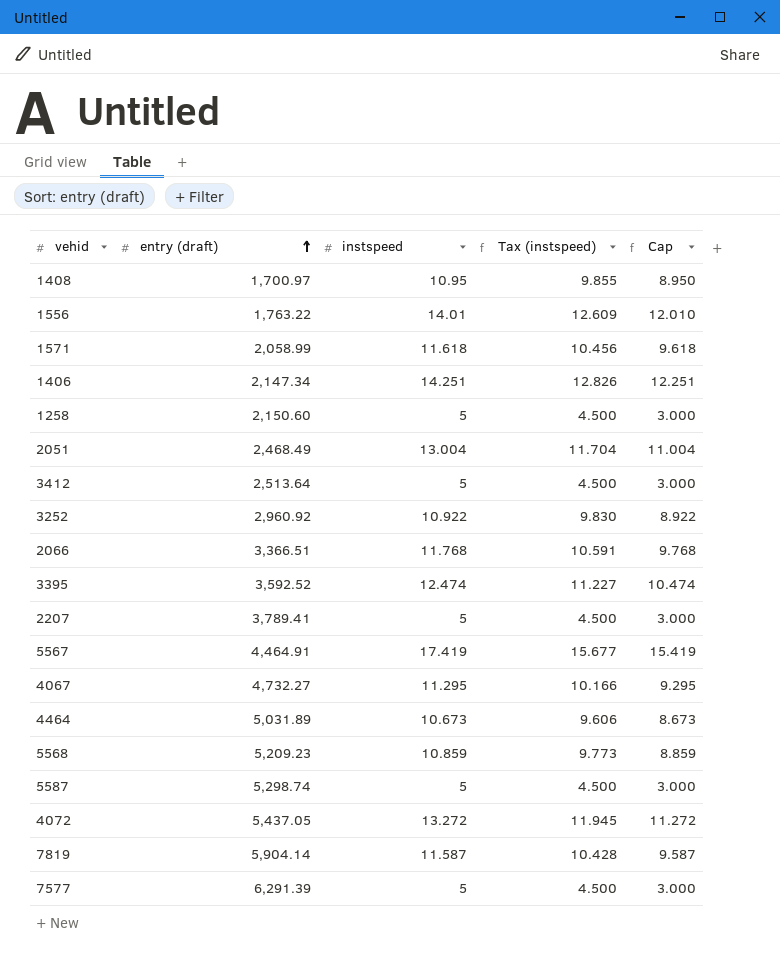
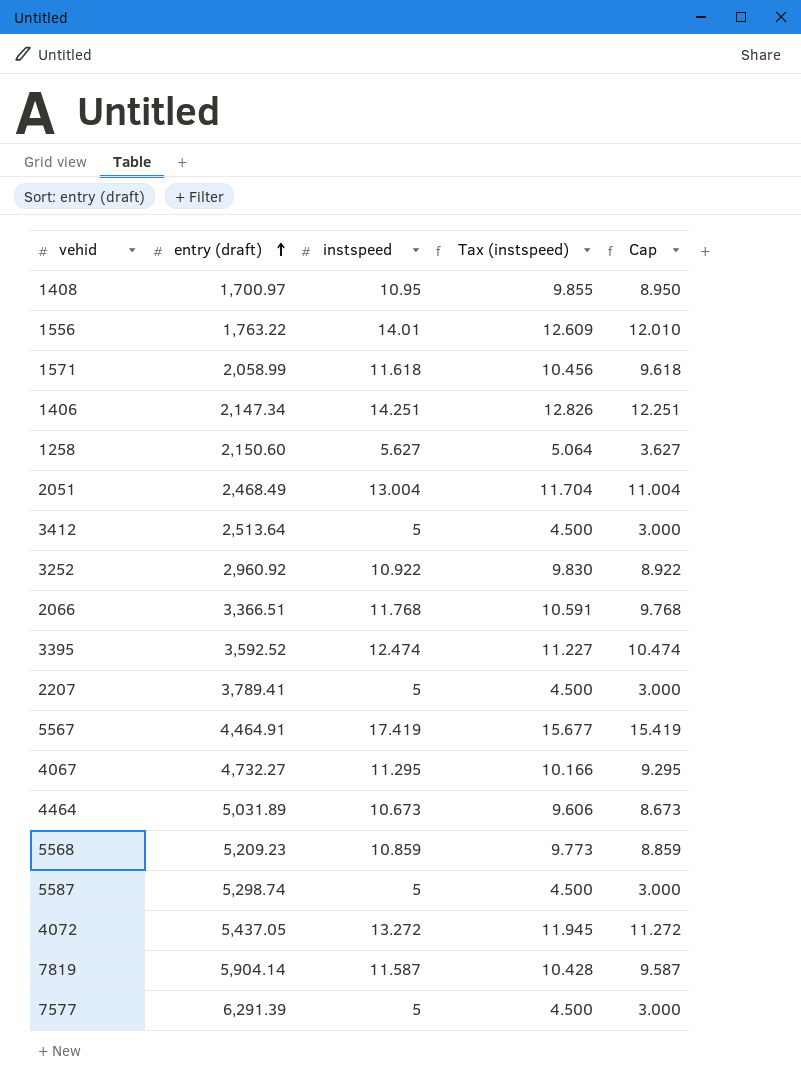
1258 | instspeed: 5 -> 5.627
1258 | Tax (instspeed): 4.500 -> 5.064
1258 | Cap: 3.000 -> 3.627

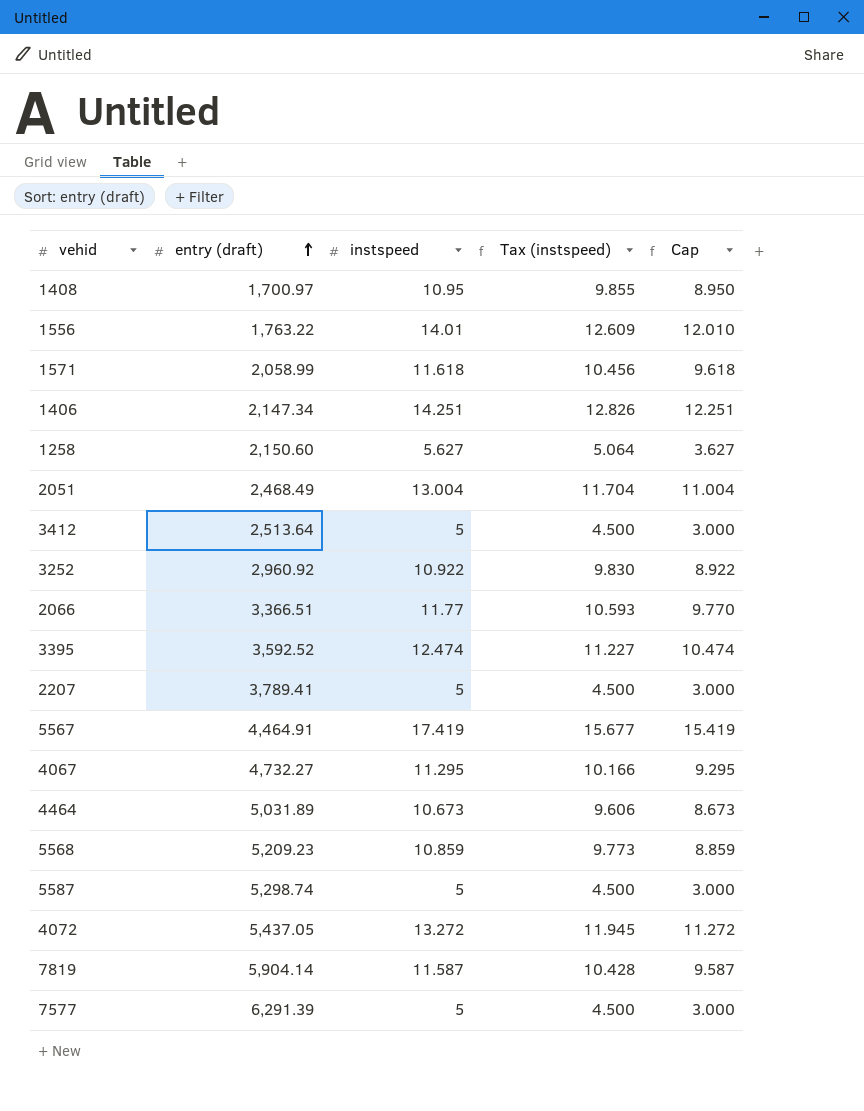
2066 | instspeed: 11.768 -> 11.77
2066 | Tax (instspeed): 10.591 -> 10.593
2066 | Cap: 9.768 -> 9.770

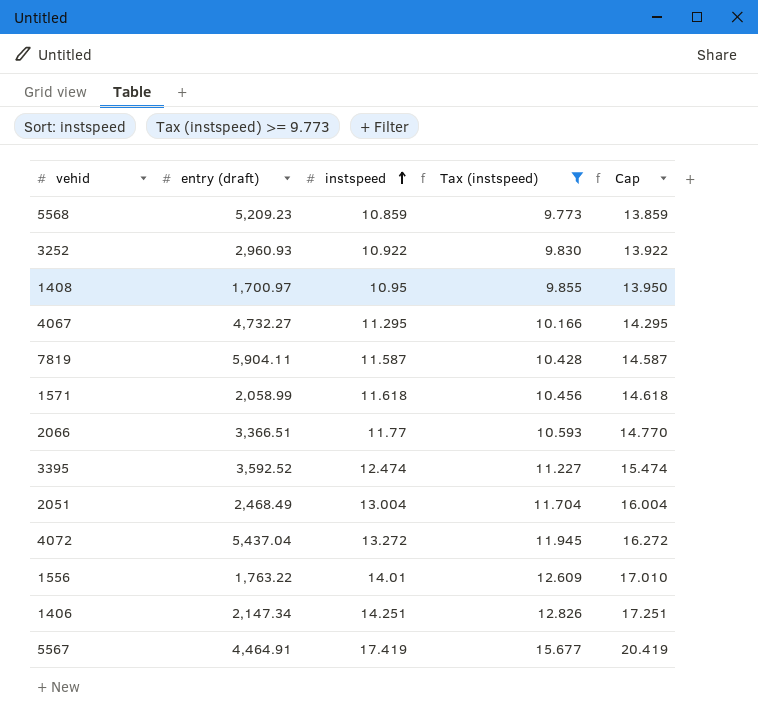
filter: none -> Tax (instspeed) >= 9.773
row order: entry (draft) ascending -> instspeed ascending
column Cap | formula: [instspeed] - 2 -> [instspeed] + 3
3252 | entry (draft): 2,960.92 -> 2,960.93
7819 | entry (draft): 5,904.14 -> 5,904.11
4072 | entry (draft): 5,437.05 -> 5,437.04

